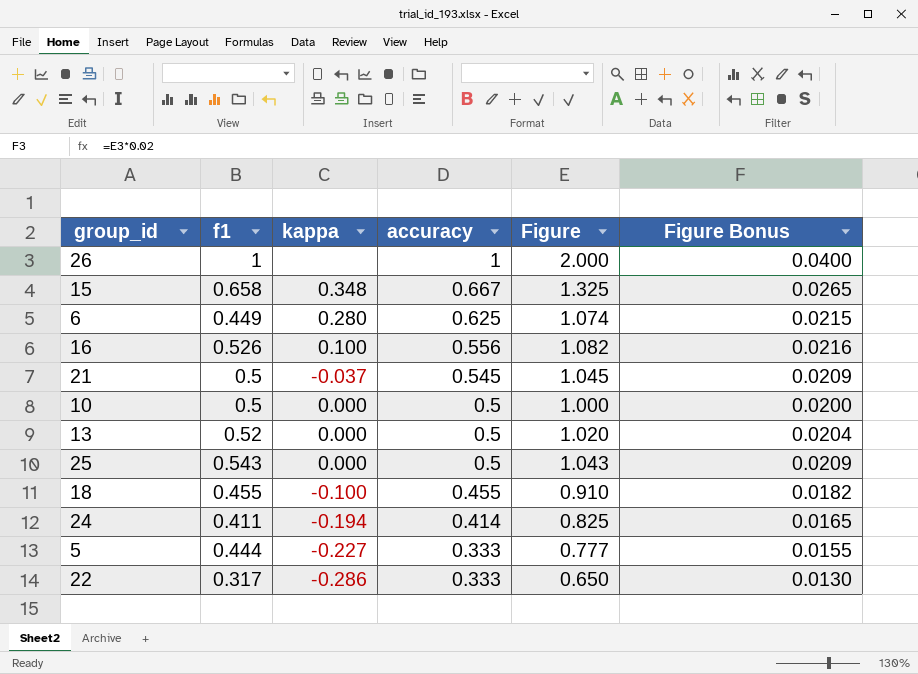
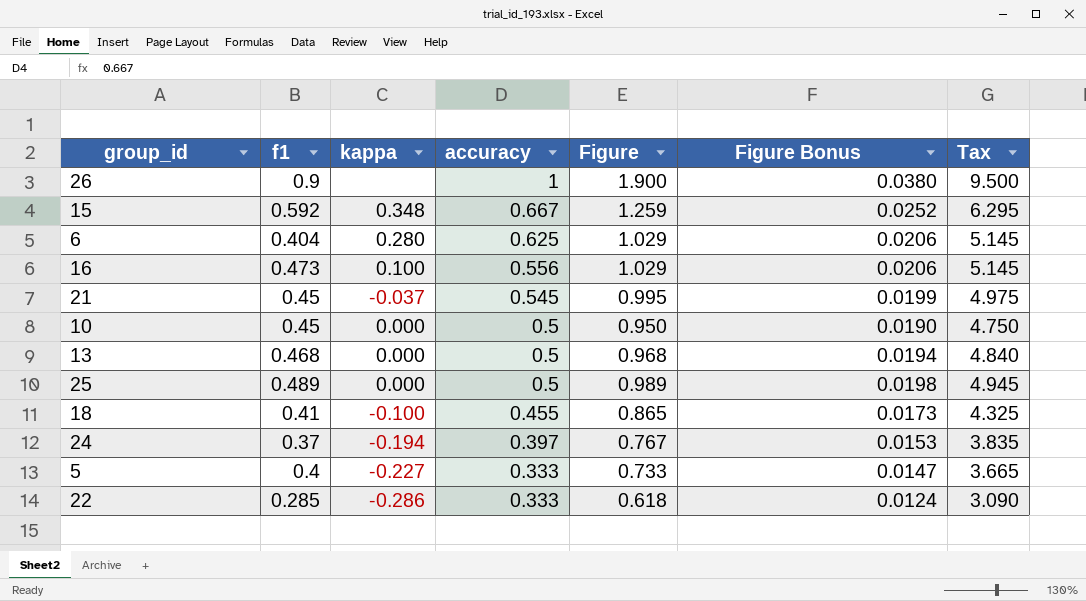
column Tax | formula: none -> [Figure] * 5
26 | f1: 1 -> 0.9
26 | Figure: 2.000 -> 1.900
26 | Figure Bonus: 0.0400 -> 0.0380
15 | f1: 0.658 -> 0.592
15 | Figure: 1.325 -> 1.259
15 | Figure Bonus: 0.0265 -> 0.0252
6 | f1: 0.449 -> 0.404
6 | Figure: 1.074 -> 1.029
6 | Figure Bonus: 0.0215 -> 0.0206
16 | f1: 0.526 -> 0.473
16 | Figure: 1.082 -> 1.029
16 | Figure Bonus: 0.0216 -> 0.0206
21 | f1: 0.5 -> 0.45
21 | Figure: 1.045 -> 0.995
21 | Figure Bonus: 0.0209 -> 0.0199
10 | f1: 0.5 -> 0.45
10 | Figure: 1.000 -> 0.950
10 | Figure Bonus: 0.0200 -> 0.0190
13 | f1: 0.52 -> 0.468
13 | Figure: 1.020 -> 0.968
13 | Figure Bonus: 0.0204 -> 0.0194
25 | f1: 0.543 -> 0.489
25 | Figure: 1.043 -> 0.989
25 | Figure Bonus: 0.0209 -> 0.0198
18 | f1: 0.455 -> 0.41
18 | Figure: 0.910 -> 0.865
18 | Figure Bonus: 0.0182 -> 0.0173
24 | f1: 0.411 -> 0.37
24 | accuracy: 0.414 -> 0.397
24 | Figure: 0.825 -> 0.767
24 | Figure Bonus: 0.0165 -> 0.0153
5 | f1: 0.444 -> 0.4
5 | Figure: 0.777 -> 0.733
5 | Figure Bonus: 0.0155 -> 0.0147
22 | f1: 0.317 -> 0.285
22 | Figure: 0.650 -> 0.618
22 | Figure Bonus: 0.0130 -> 0.0124

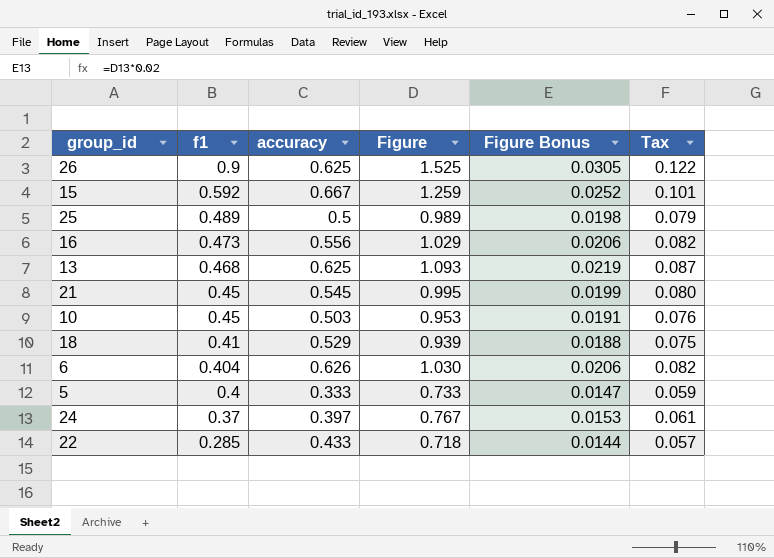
row order: accuracy descending -> f1 descending
column kappa | position: 3 -> none
column Tax | formula: [Figure] * 5 -> [Figure] * 0.08
26 | accuracy: 1 -> 0.625
26 | Figure: 1.900 -> 1.525
26 | Figure Bonus: 0.0380 -> 0.0305
13 | accuracy: 0.5 -> 0.625
13 | Figure: 0.968 -> 1.093
13 | Figure Bonus: 0.0194 -> 0.0219
10 | accuracy: 0.5 -> 0.503
10 | Figure: 0.950 -> 0.953
10 | Figure Bonus: 0.0190 -> 0.0191
18 | accuracy: 0.455 -> 0.529
18 | Figure: 0.865 -> 0.939
18 | Figure Bonus: 0.0173 -> 0.0188
6 | accuracy: 0.625 -> 0.626
6 | Figure: 1.029 -> 1.030
22 | accuracy: 0.333 -> 0.433
22 | Figure: 0.618 -> 0.718
22 | Figure Bonus: 0.0124 -> 0.0144

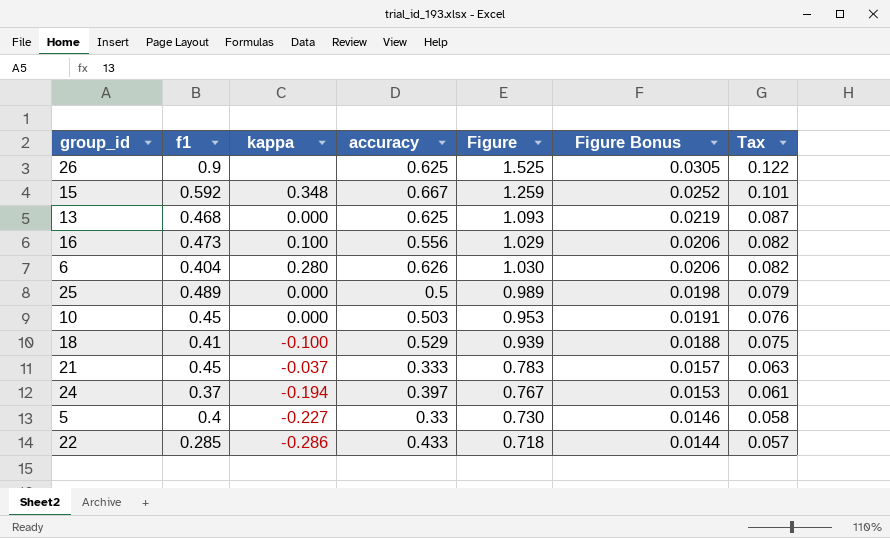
row order: f1 descending -> Figure Bonus descending
column kappa | position: none -> 3
21 | accuracy: 0.545 -> 0.333
21 | Figure: 0.995 -> 0.783
21 | Figure Bonus: 0.0199 -> 0.0157
21 | Tax: 0.080 -> 0.063
5 | accuracy: 0.333 -> 0.33
5 | Figure: 0.733 -> 0.730
5 | Figure Bonus: 0.0147 -> 0.0146
5 | Tax: 0.059 -> 0.058

